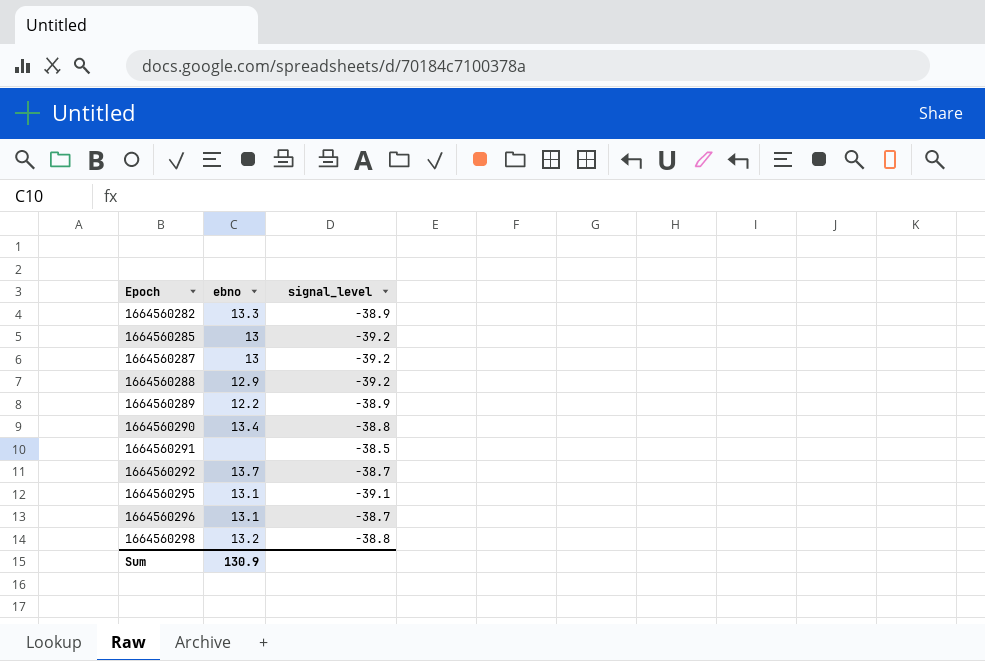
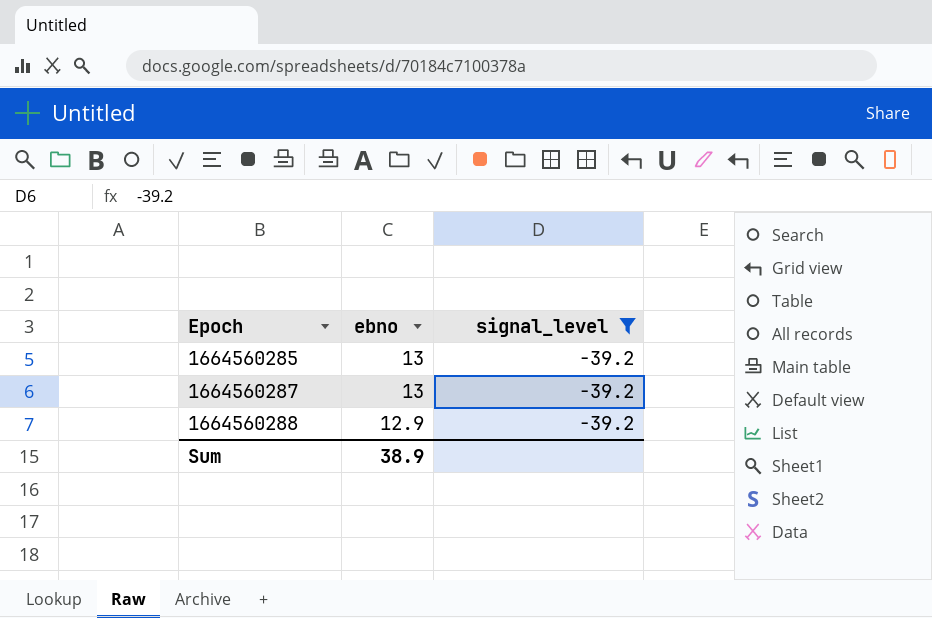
filter: none -> signal_level = -39.2
Sum | ebno: 130.9 -> 38.9

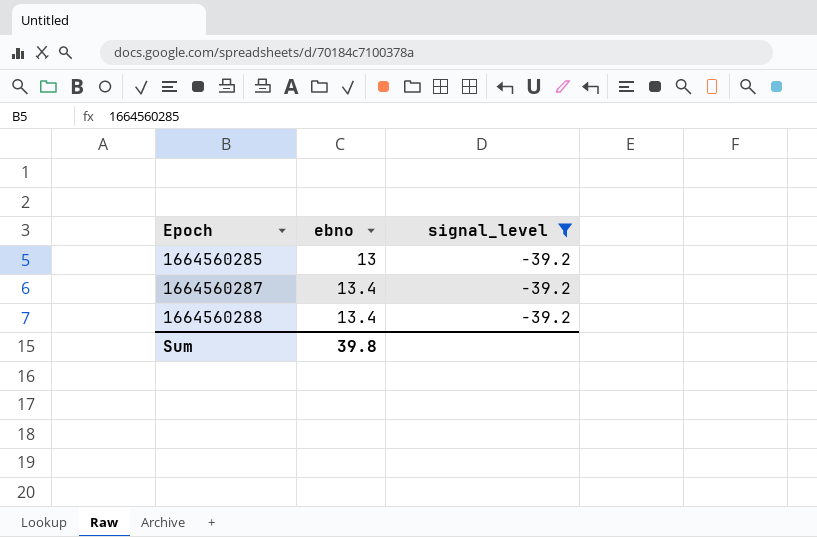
1664560287 | ebno: 13 -> 13.4
1664560288 | ebno: 12.9 -> 13.4
Sum | ebno: 38.9 -> 39.8

